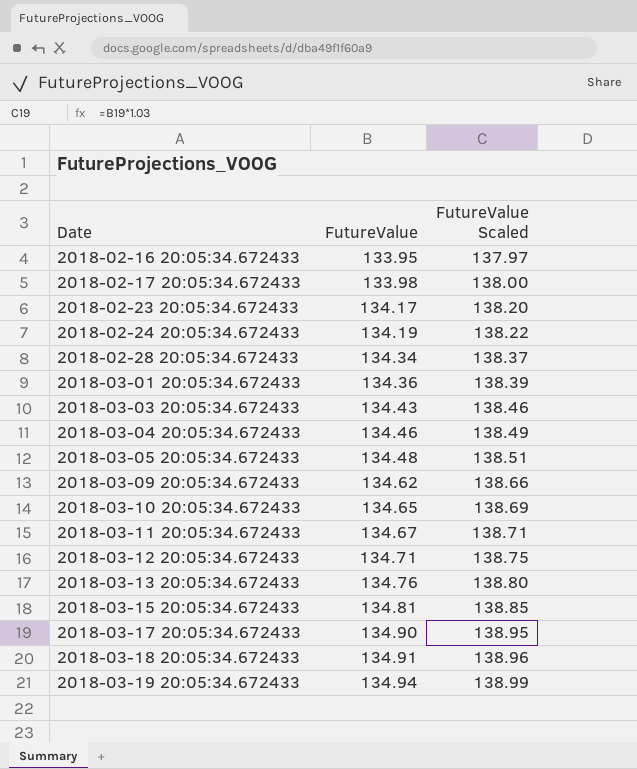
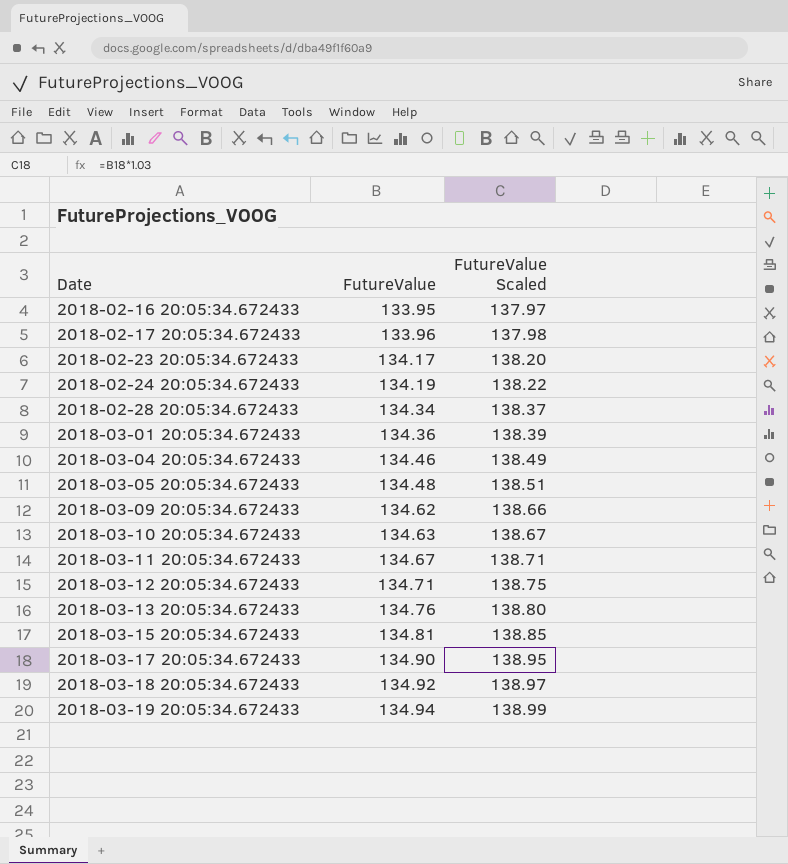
row 2018-03-03 20:05:34.672433: 134.43 | 138.46 -> none
2018-02-17 20:05:34.672433 | FutureValue: 133.98 -> 133.96
2018-02-17 20:05:34.672433 | FutureValue Scaled: 138.00 -> 137.98
2018-03-10 20:05:34.672433 | FutureValue: 134.65 -> 134.63
2018-03-10 20:05:34.672433 | FutureValue Scaled: 138.69 -> 138.67
2018-03-18 20:05:34.672433 | FutureValue: 134.91 -> 134.92
2018-03-18 20:05:34.672433 | FutureValue Scaled: 138.96 -> 138.97

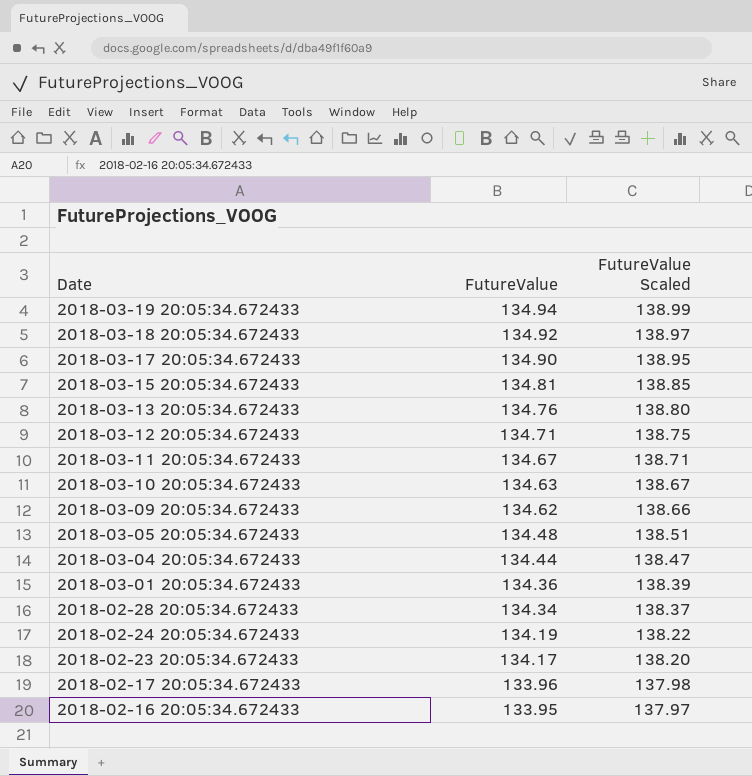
row order: Date ascending -> Date descending
2018-03-04 20:05:34.672433 | FutureValue: 134.46 -> 134.44
2018-03-04 20:05:34.672433 | FutureValue Scaled: 138.49 -> 138.47

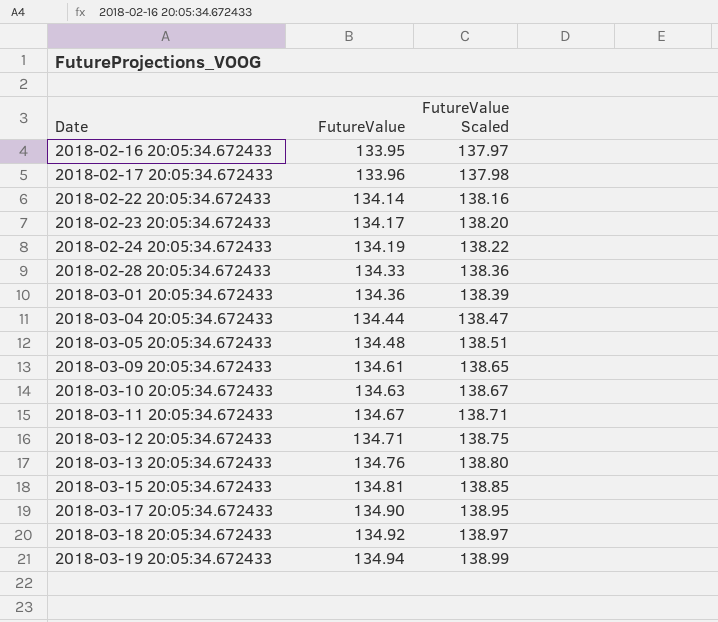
row order: Date descending -> Date ascending
row 2018-02-22 20:05:34.672433: none -> 134.14 | 138.16
2018-02-28 20:05:34.672433 | FutureValue: 134.34 -> 134.33
2018-02-28 20:05:34.672433 | FutureValue Scaled: 138.37 -> 138.36
2018-03-09 20:05:34.672433 | FutureValue: 134.62 -> 134.61
2018-03-09 20:05:34.672433 | FutureValue Scaled: 138.66 -> 138.65

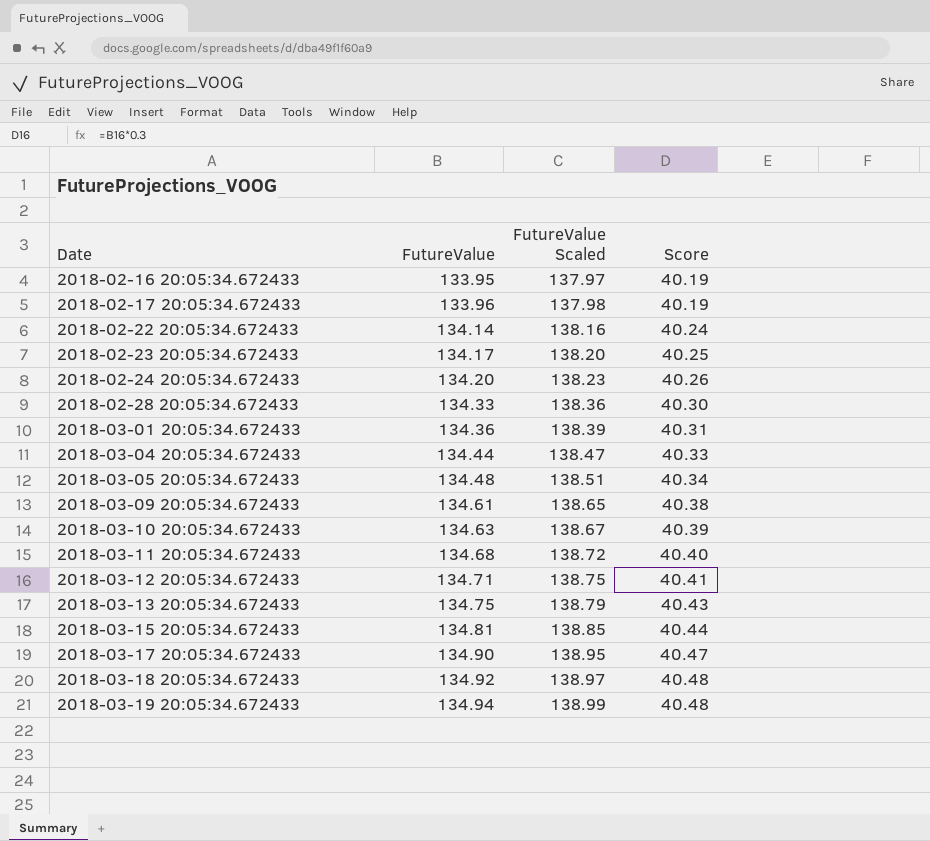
column Score | formula: none -> [FutureValue] * 0.3
2018-02-24 20:05:34.672433 | FutureValue: 134.19 -> 134.20
2018-02-24 20:05:34.672433 | FutureValue Scaled: 138.22 -> 138.23
2018-03-11 20:05:34.672433 | FutureValue: 134.67 -> 134.68
2018-03-11 20:05:34.672433 | FutureValue Scaled: 138.71 -> 138.72
2018-03-13 20:05:34.672433 | FutureValue: 134.76 -> 134.75
2018-03-13 20:05:34.672433 | FutureValue Scaled: 138.80 -> 138.79

